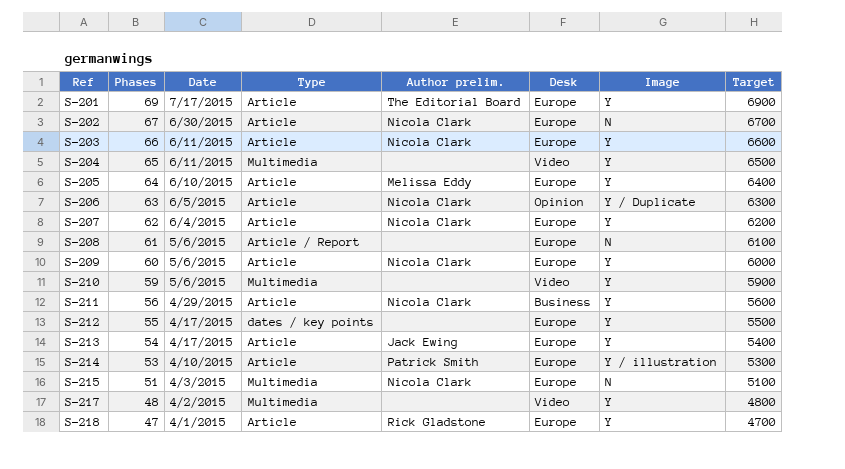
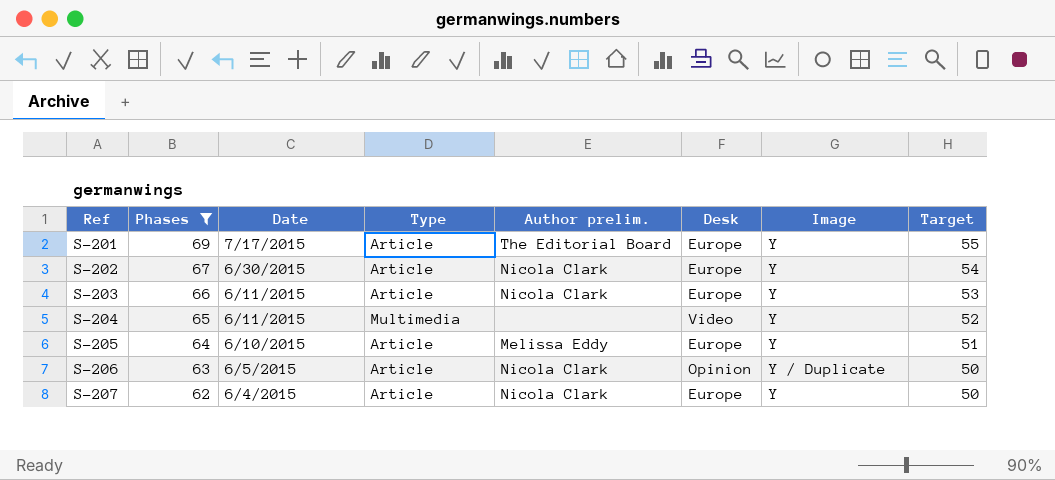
filter: none -> Phases >= 62
column Target | formula: [Phases] * 100 -> [Phases] * 0.8
S-202 | Image: N -> Y

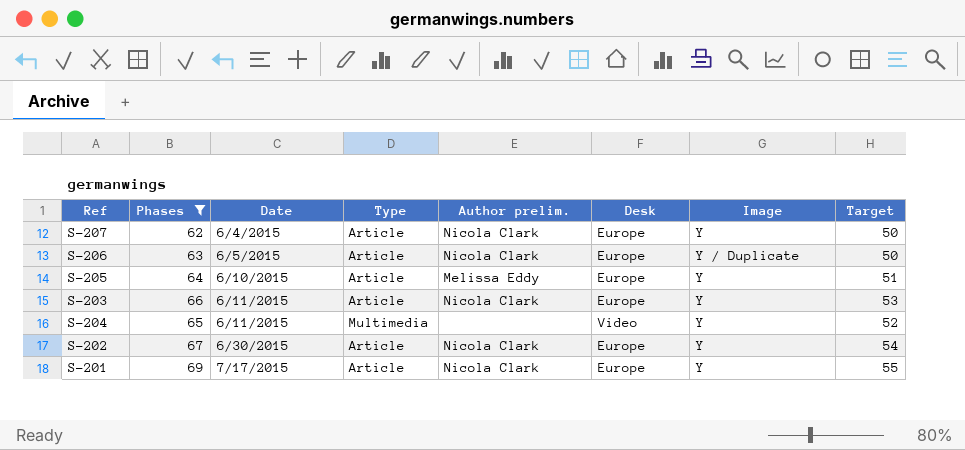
row order: Ref ascending -> Date ascending
S-206 | Desk: Opinion -> Europe
S-201 | Author prelim.: The Editorial Board -> Nicola Clark

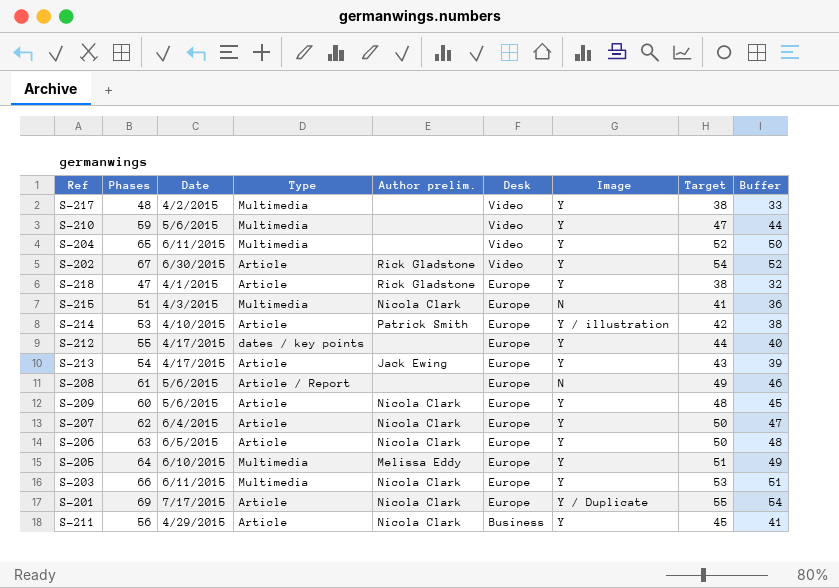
filter: Phases >= 62 -> none
row order: Date ascending -> Desk descending
column Buffer | formula: none -> [Phases] - 15
S-202 | Author prelim.: Nicola Clark -> Rick Gladstone
S-202 | Desk: Europe -> Video
S-206 | Image: Y / Duplicate -> Y
S-205 | Type: Article -> Multimedia
S-203 | Type: Article -> Multimedia
S-201 | Image: Y -> Y / Duplicate

